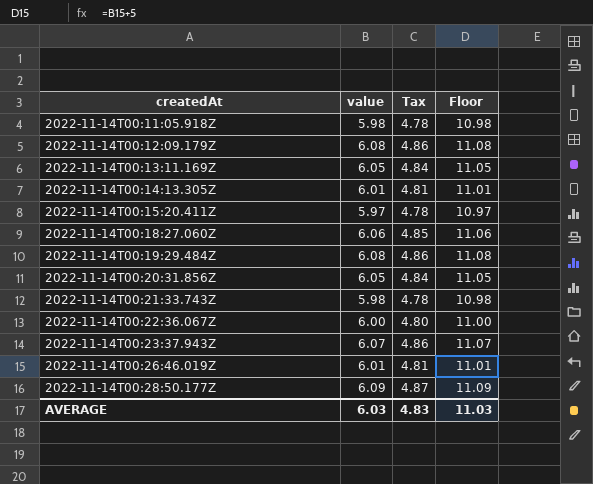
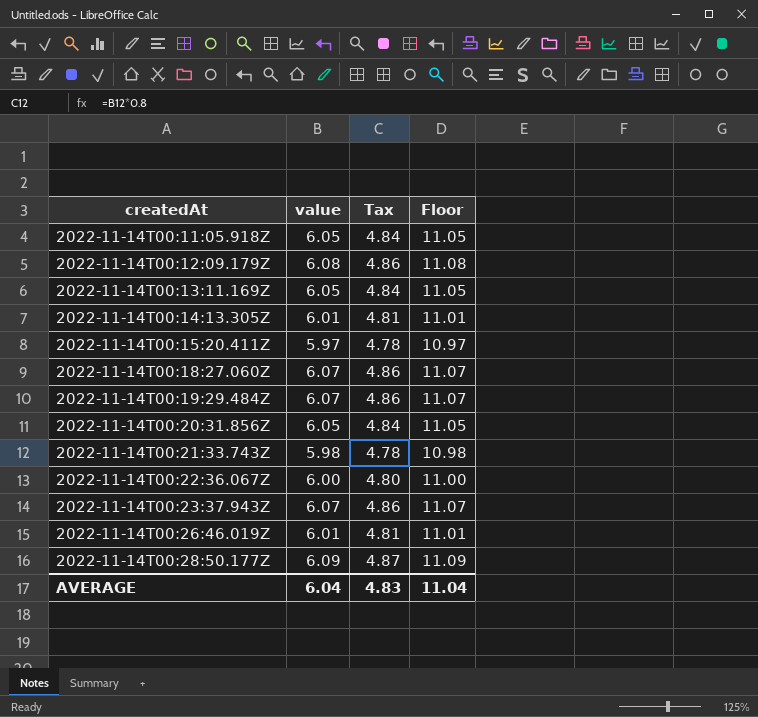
2022-11-14T00:11:05.918Z | value: 5.98 -> 6.05
2022-11-14T00:11:05.918Z | Tax: 4.78 -> 4.84
2022-11-14T00:11:05.918Z | Floor: 10.98 -> 11.05
2022-11-14T00:18:27.060Z | value: 6.06 -> 6.07
2022-11-14T00:18:27.060Z | Tax: 4.85 -> 4.86
2022-11-14T00:18:27.060Z | Floor: 11.06 -> 11.07
2022-11-14T00:19:29.484Z | value: 6.08 -> 6.07
2022-11-14T00:19:29.484Z | Floor: 11.08 -> 11.07
AVERAGE | value: 6.03 -> 6.04
AVERAGE | Floor: 11.03 -> 11.04

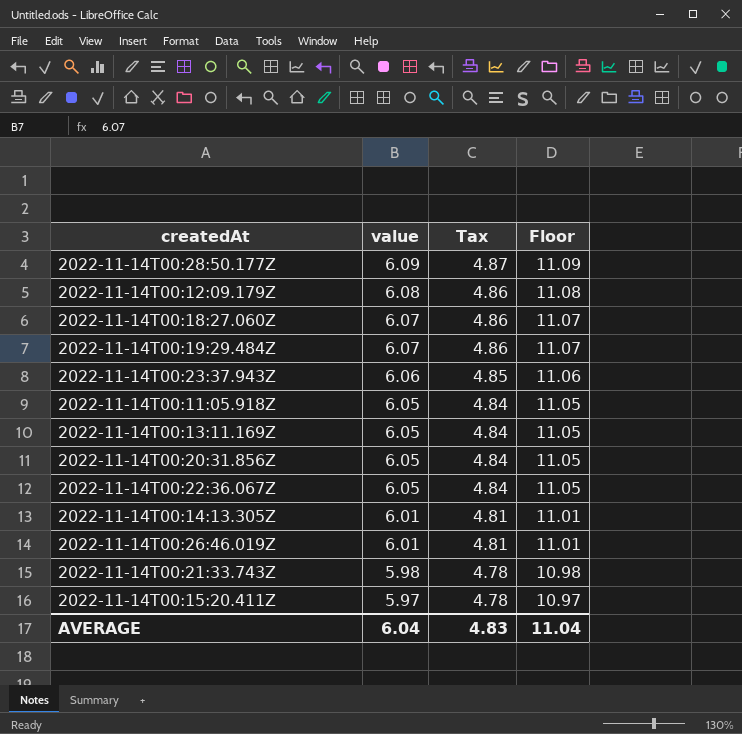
row order: createdAt ascending -> value descending
2022-11-14T00:23:37.943Z | value: 6.07 -> 6.06
2022-11-14T00:23:37.943Z | Tax: 4.86 -> 4.85
2022-11-14T00:23:37.943Z | Floor: 11.07 -> 11.06
2022-11-14T00:22:36.067Z | value: 6.00 -> 6.05
2022-11-14T00:22:36.067Z | Tax: 4.80 -> 4.84
2022-11-14T00:22:36.067Z | Floor: 11.00 -> 11.05

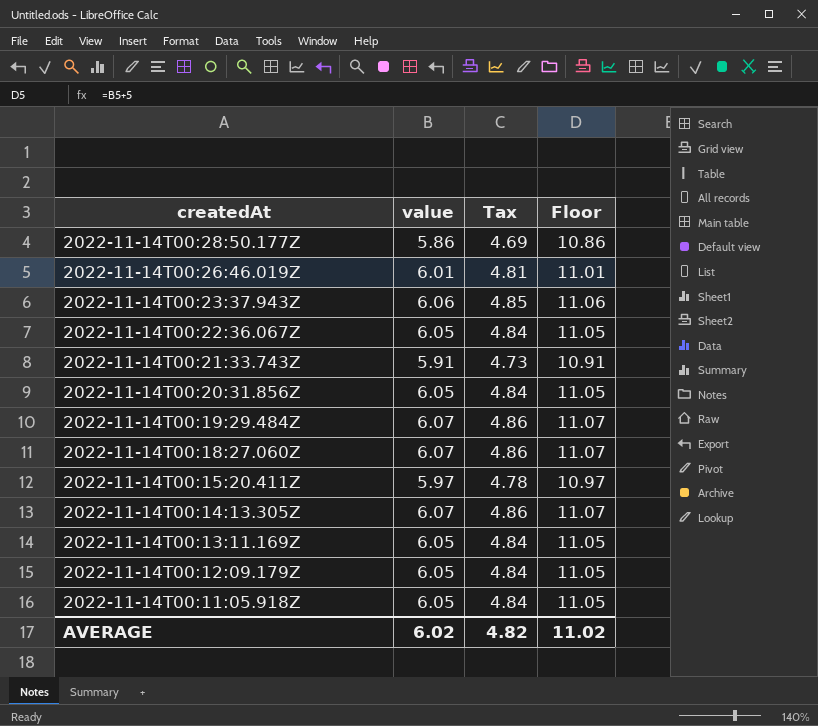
row order: value descending -> createdAt descending
2022-11-14T00:28:50.177Z | value: 6.09 -> 5.86
2022-11-14T00:28:50.177Z | Tax: 4.87 -> 4.69
2022-11-14T00:28:50.177Z | Floor: 11.09 -> 10.86
2022-11-14T00:21:33.743Z | value: 5.98 -> 5.91
2022-11-14T00:21:33.743Z | Tax: 4.78 -> 4.73
2022-11-14T00:21:33.743Z | Floor: 10.98 -> 10.91
2022-11-14T00:14:13.305Z | value: 6.01 -> 6.07
2022-11-14T00:14:13.305Z | Tax: 4.81 -> 4.86
2022-11-14T00:14:13.305Z | Floor: 11.01 -> 11.07
2022-11-14T00:12:09.179Z | value: 6.08 -> 6.05
2022-11-14T00:12:09.179Z | Tax: 4.86 -> 4.84
2022-11-14T00:12:09.179Z | Floor: 11.08 -> 11.05
AVERAGE | value: 6.04 -> 6.02
AVERAGE | Tax: 4.83 -> 4.82
AVERAGE | Floor: 11.04 -> 11.02

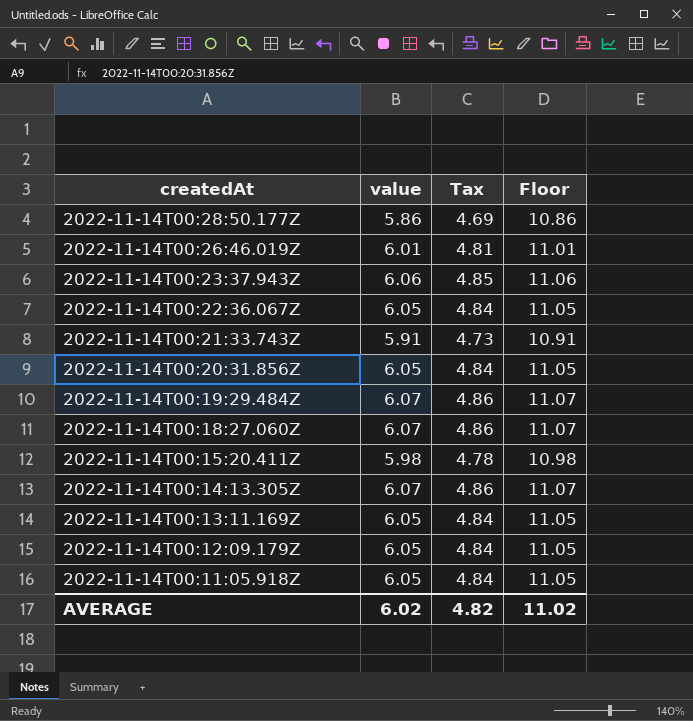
2022-11-14T00:15:20.411Z | value: 5.97 -> 5.98
2022-11-14T00:15:20.411Z | Floor: 10.97 -> 10.98

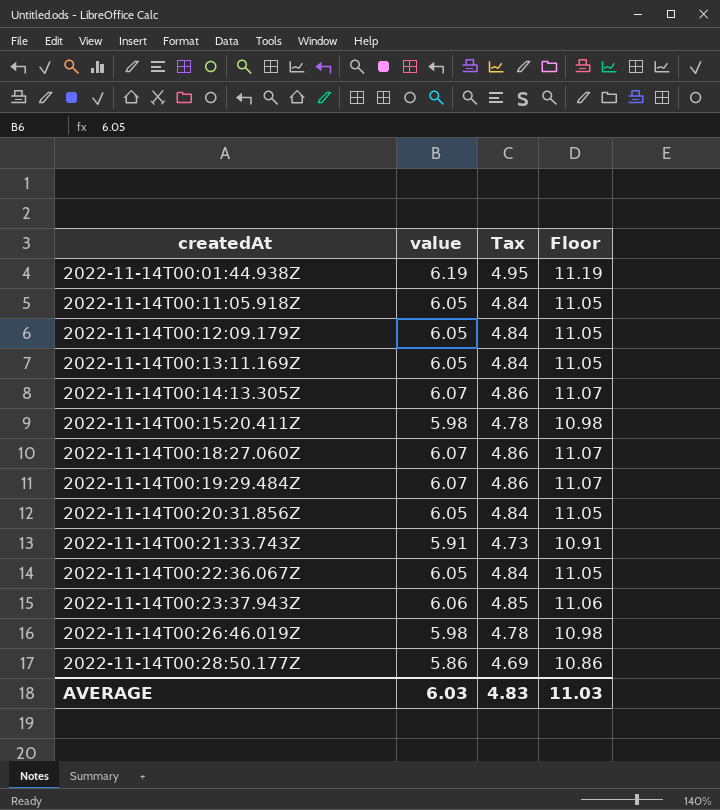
row order: createdAt descending -> createdAt ascending
row 2022-11-14T00:01:44.938Z: none -> 6.19 | 4.95 | 11.19
2022-11-14T00:26:46.019Z | value: 6.01 -> 5.98
2022-11-14T00:26:46.019Z | Tax: 4.81 -> 4.78
2022-11-14T00:26:46.019Z | Floor: 11.01 -> 10.98
AVERAGE | value: 6.02 -> 6.03
AVERAGE | Tax: 4.82 -> 4.83
AVERAGE | Floor: 11.02 -> 11.03

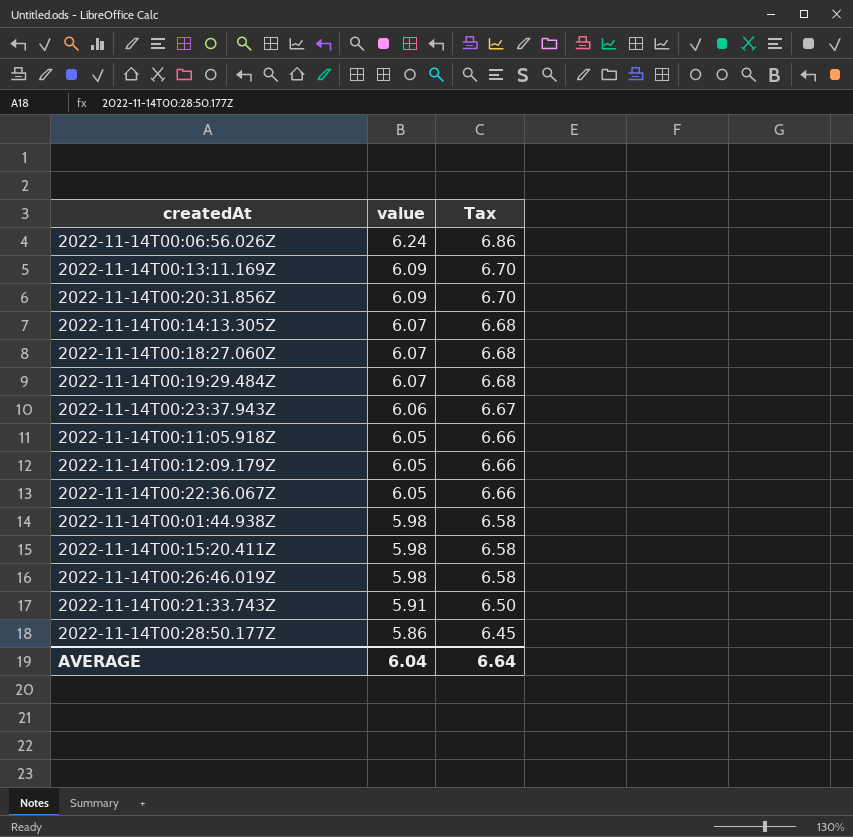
row order: createdAt ascending -> value descending
column Floor | formula: [value] + 5 -> none
column Tax | formula: [value] * 0.8 -> [value] * 1.1
row 2022-11-14T00:06:56.026Z: none -> 6.24 | 6.86
2022-11-14T00:13:11.169Z | value: 6.05 -> 6.09
2022-11-14T00:20:31.856Z | value: 6.05 -> 6.09
2022-11-14T00:01:44.938Z | value: 6.19 -> 5.98
AVERAGE | value: 6.03 -> 6.04
AVERAGE | Tax: 4.83 -> 6.64

